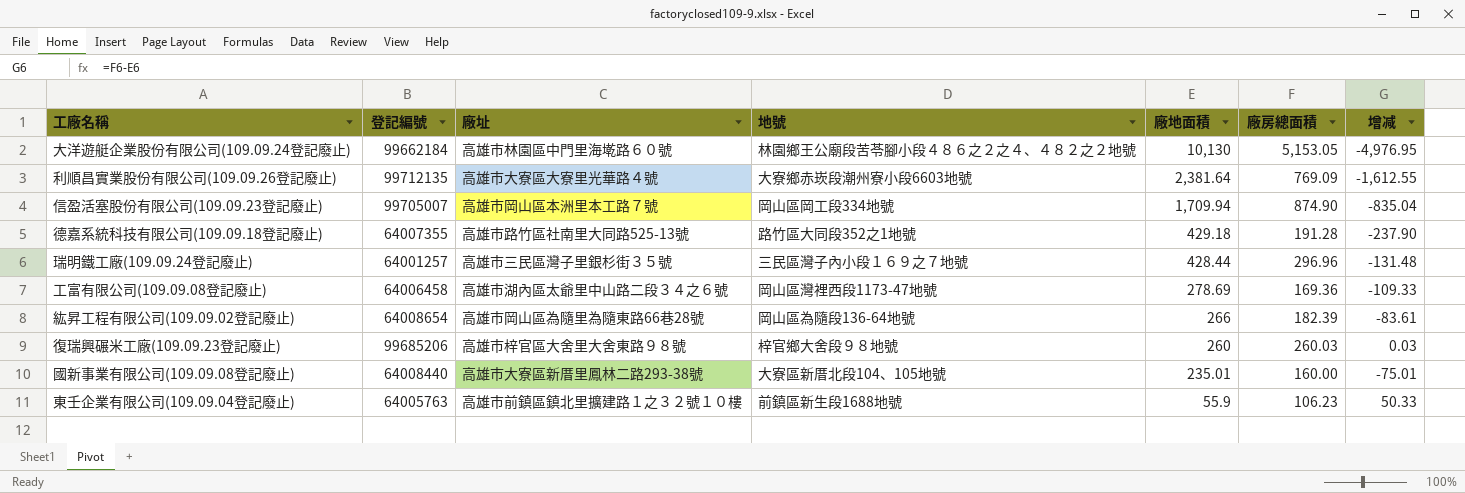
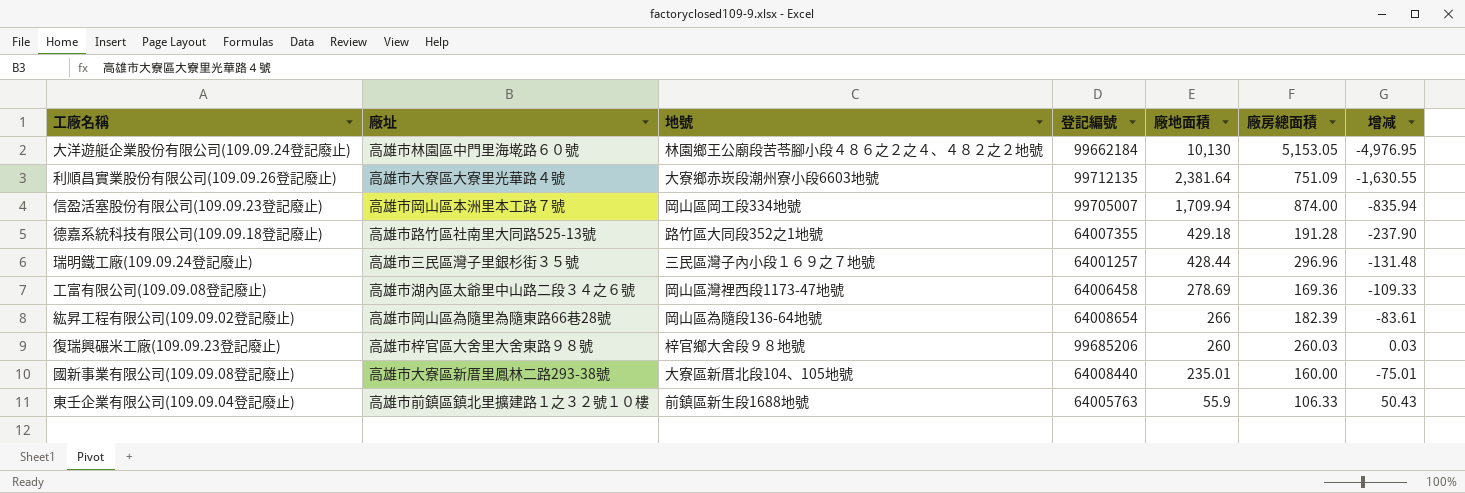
column 登記編號 | position: 2 -> 4
利順昌實業股份有限公司(109.09.26登記廢止) | 廠房總面積: 769.09 -> 751.09
利順昌實業股份有限公司(109.09.26登記廢止) | 增减: -1,612.55 -> -1,630.55
信盈活塞股份有限公司(109.09.23登記廢止) | 廠房總面積: 874.90 -> 874.00
信盈活塞股份有限公司(109.09.23登記廢止) | 增减: -835.04 -> -835.94
東壬企業有限公司(109.09.04登記廢止) | 廠房總面積: 106.23 -> 106.33
東壬企業有限公司(109.09.04登記廢止) | 增减: 50.33 -> 50.43

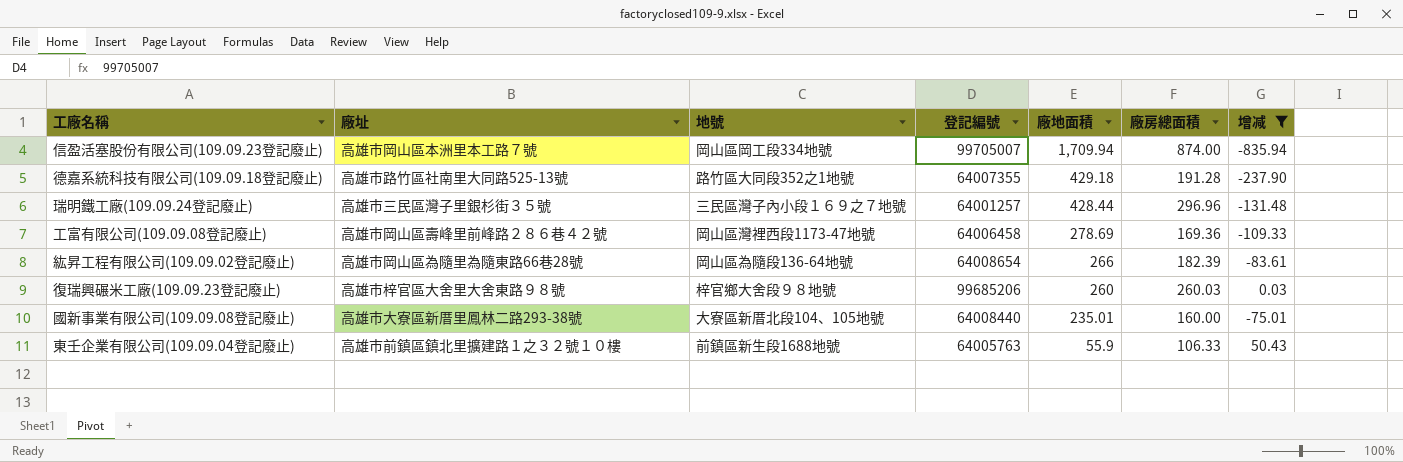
filter: none -> 增减 >= -835.94
工富有限公司(109.09.08登記廢止) | 廠址: 高雄市湖內區太爺里中山路二段３４之６號 -> 高雄市岡山區壽峰里前峰路２８６巷４２號

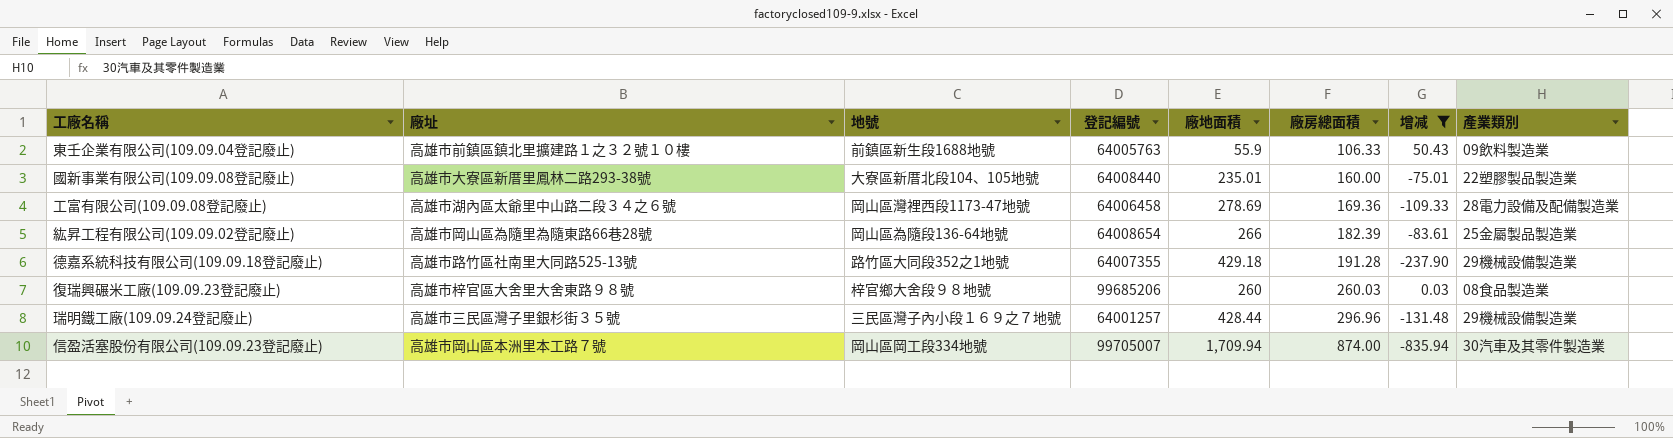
row order: 廠地面積 descending -> 廠房總面積 ascending
column 產業類別 | position: none -> 8
工富有限公司(109.09.08登記廢止) | 廠址: 高雄市岡山區壽峰里前峰路２８６巷４２號 -> 高雄市湖內區太爺里中山路二段３４之６號

